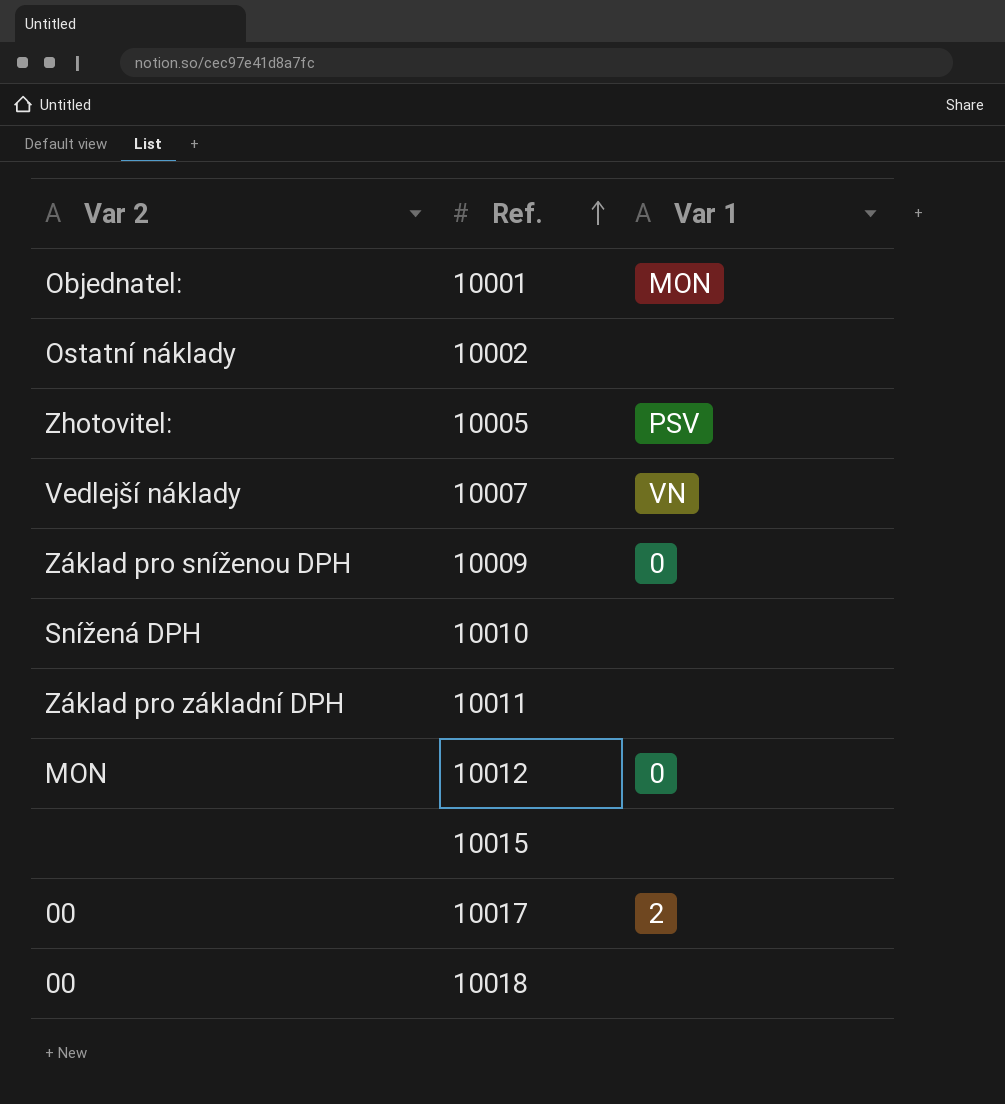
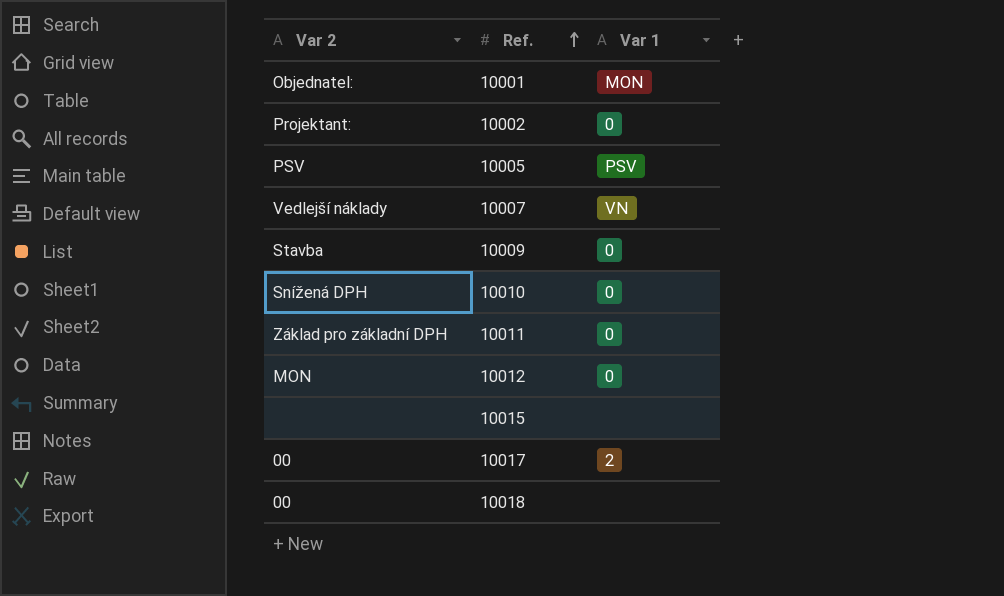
10002 | Var 2: Ostatní náklady -> Projektant:
10002 | Var 1: none -> 0
10005 | Var 2: Zhotovitel: -> PSV
10009 | Var 2: Základ pro sníženou DPH -> Stavba
10010 | Var 1: none -> 0
10011 | Var 1: none -> 0

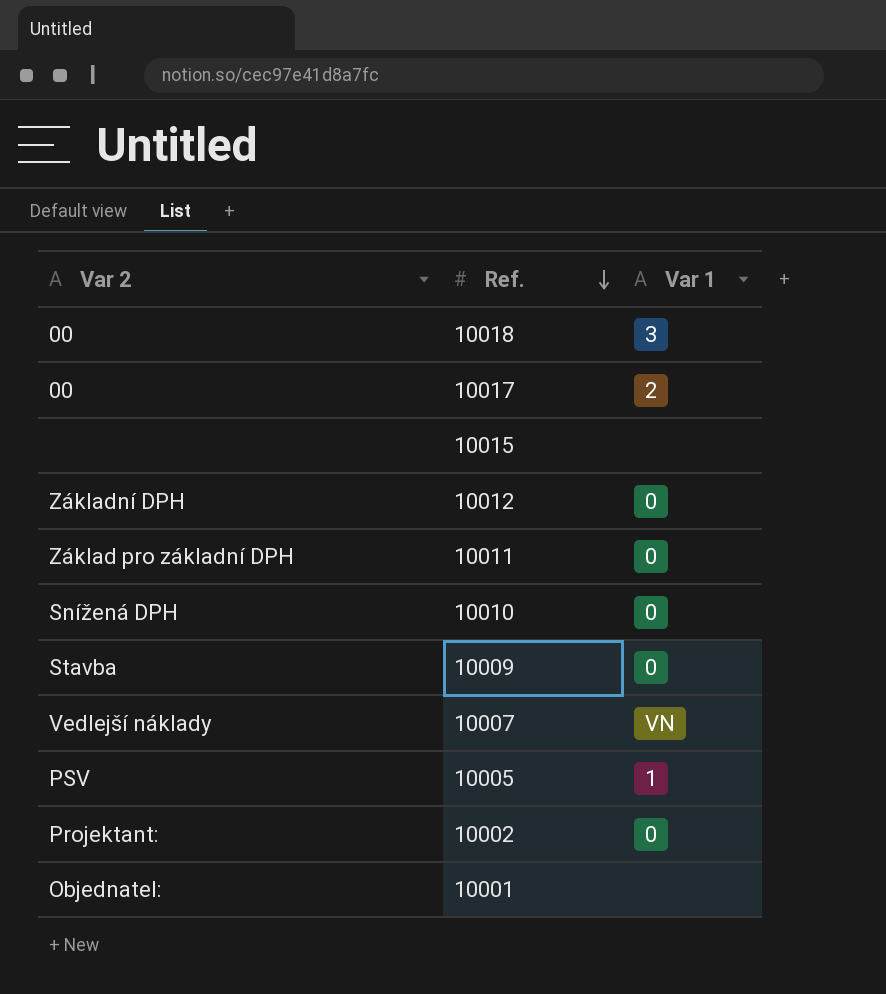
row order: Ref. ascending -> Ref. descending
10018 | Var 1: none -> 3
10012 | Var 2: MON -> Základní DPH
10005 | Var 1: PSV -> 1
10001 | Var 1: MON -> none

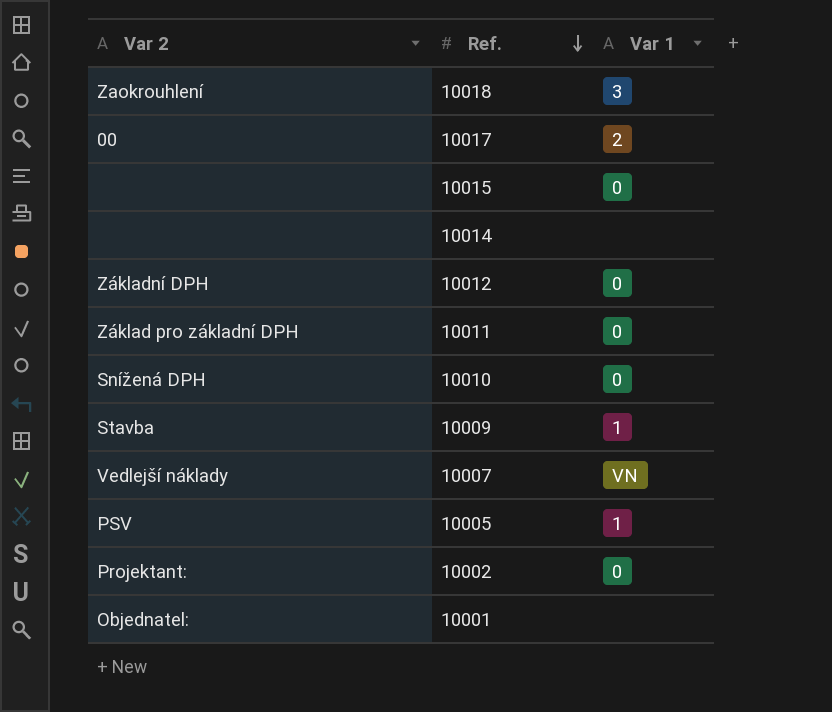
10018 | Var 2: 00 -> Zaokrouhlení
10015 | Var 1: none -> 0
row 10014: none -> none | none
10009 | Var 1: 0 -> 1

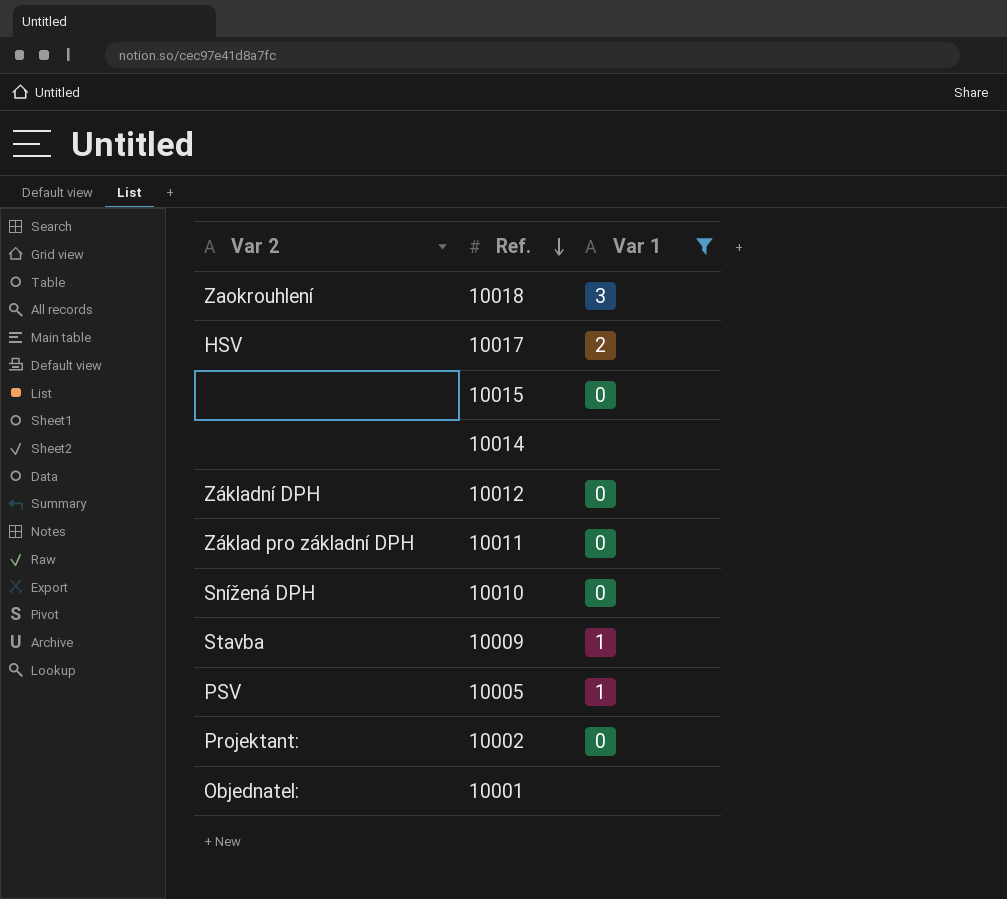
filter: none -> Var 1 != VN
10017 | Var 2: 00 -> HSV

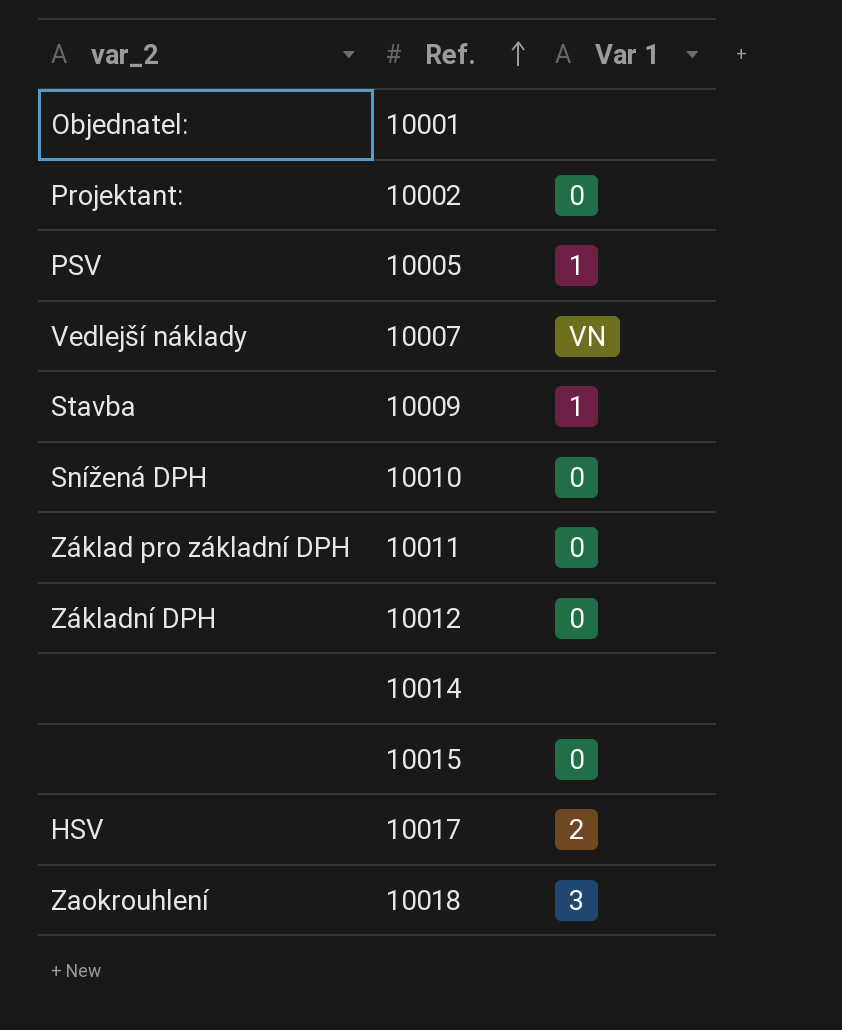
filter: Var 1 != VN -> none
row order: Ref. descending -> Ref. ascending
column name: Var 2 -> var_2

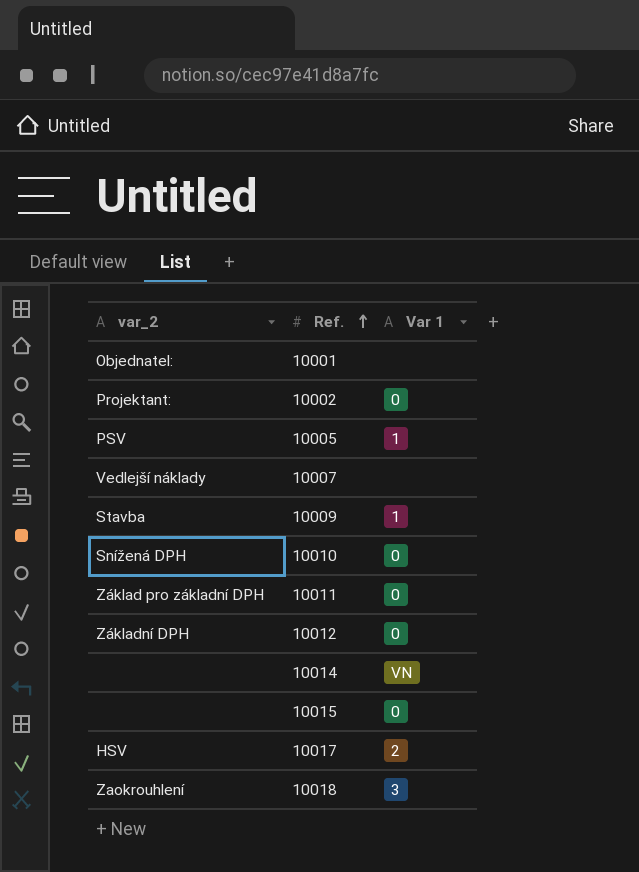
10007 | Var 1: VN -> none
10014 | Var 1: none -> VN

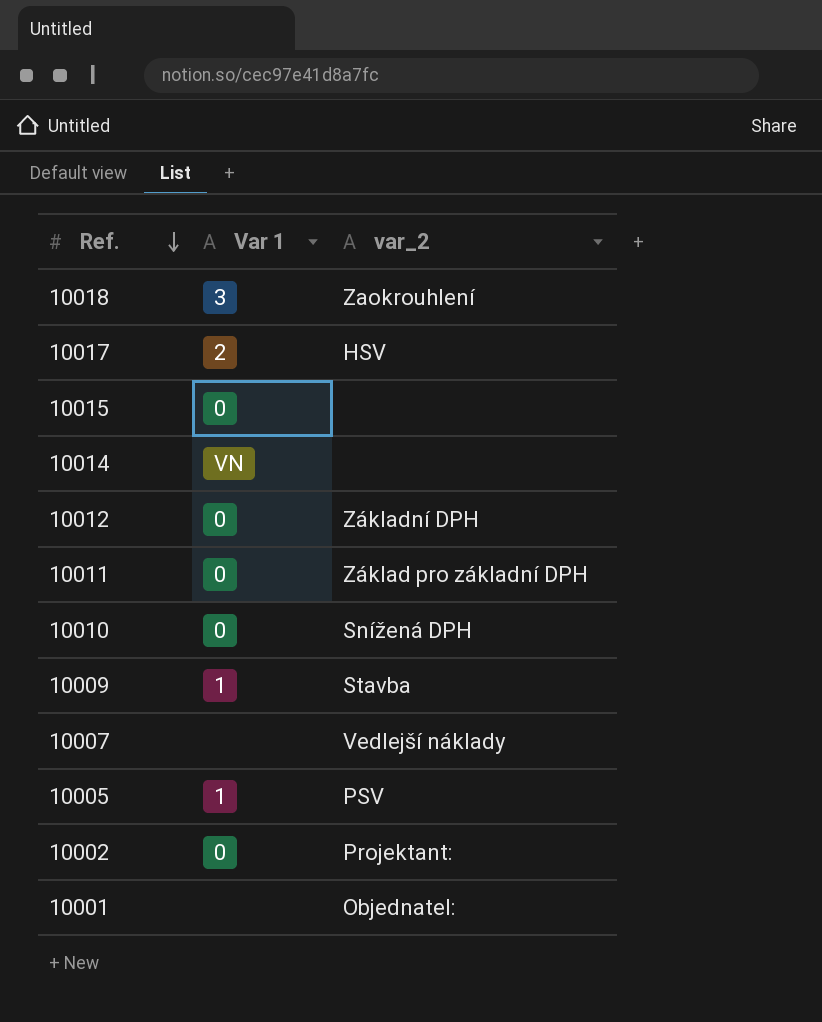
row order: Ref. ascending -> Ref. descending
column var_2 | position: 1 -> 3

